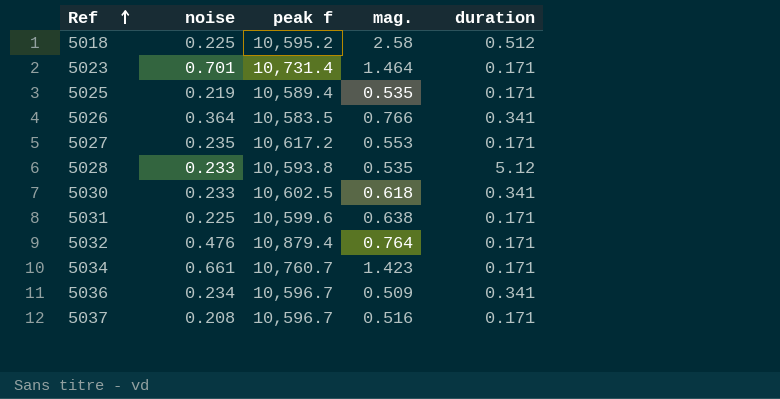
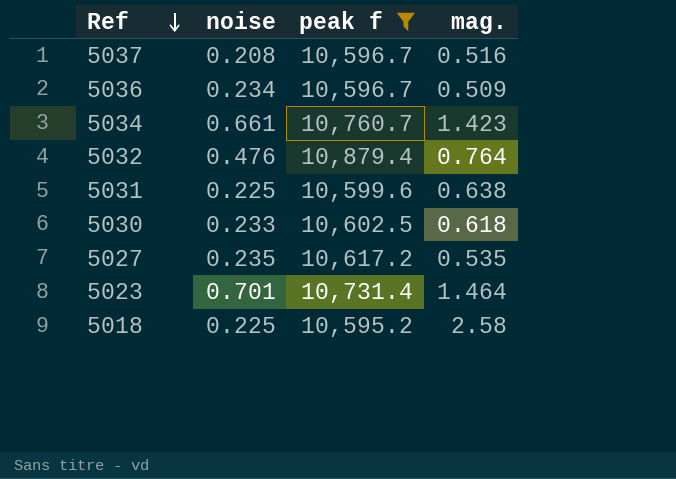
filter: none -> peak f >= 10,595.2
row order: Ref ascending -> Ref descending
column duration | position: 5 -> none
5027 | mag.: 0.553 -> 0.535

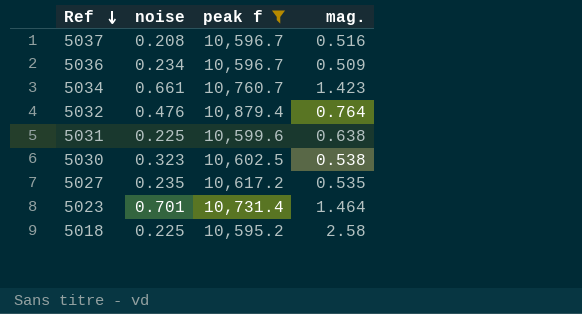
5030 | noise: 0.233 -> 0.323
5030 | mag.: 0.618 -> 0.538

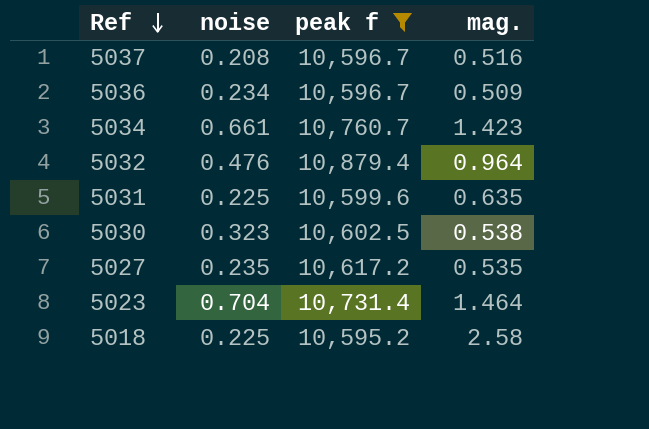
5032 | mag.: 0.764 -> 0.964
5031 | mag.: 0.638 -> 0.635
5023 | noise: 0.701 -> 0.704

